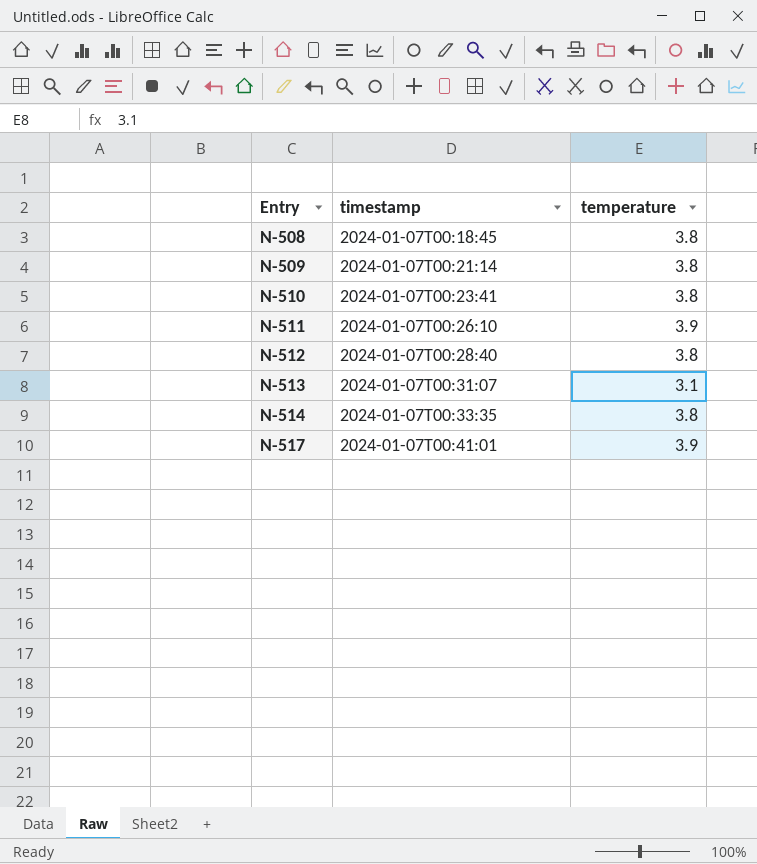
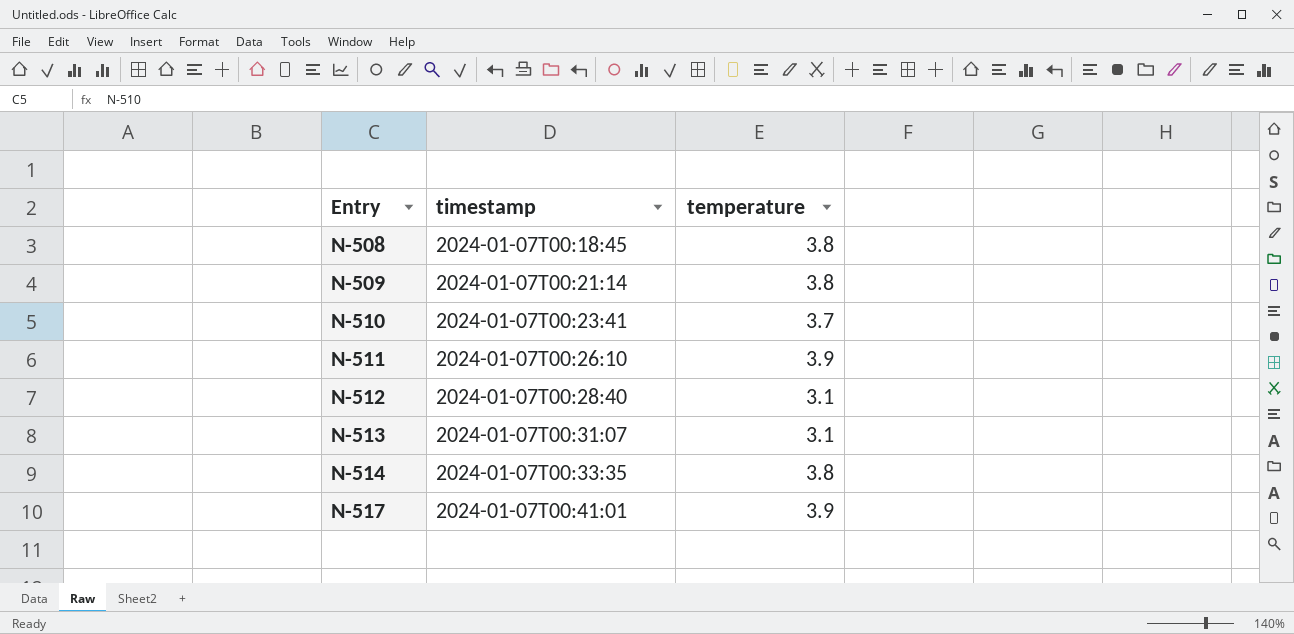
N-510 | temperature: 3.8 -> 3.7
N-512 | temperature: 3.8 -> 3.1

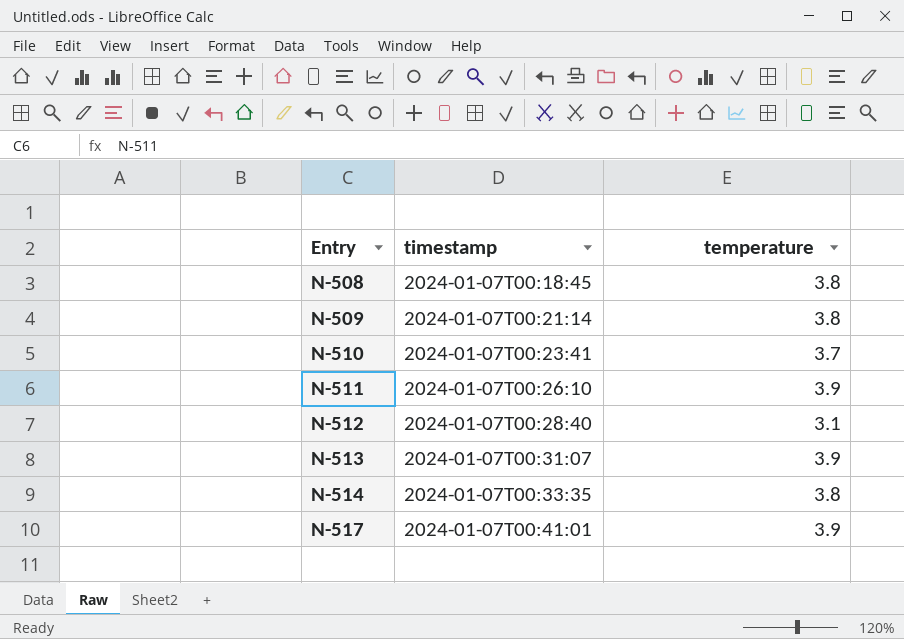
N-513 | temperature: 3.1 -> 3.9

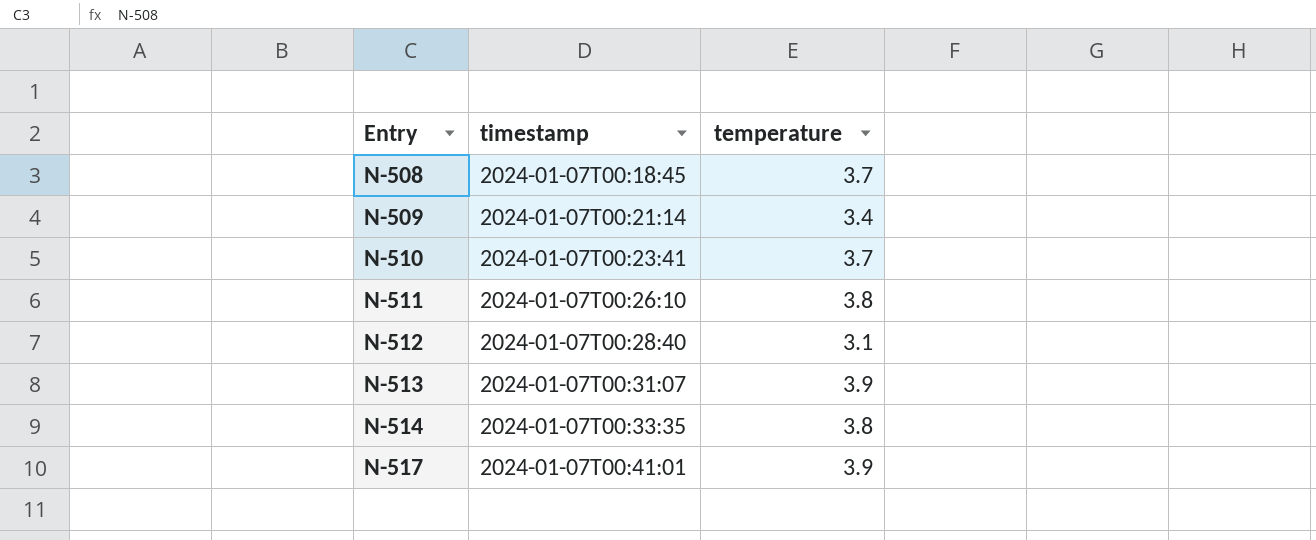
N-508 | temperature: 3.8 -> 3.7
N-509 | temperature: 3.8 -> 3.4
N-511 | temperature: 3.9 -> 3.8

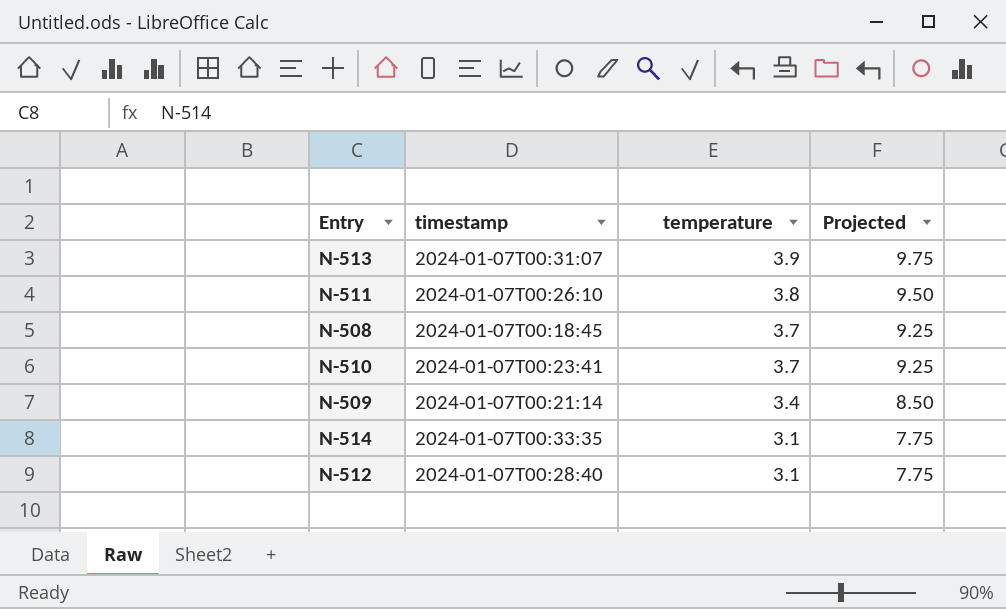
row order: Entry ascending -> temperature descending
column Projected | formula: none -> [temperature] * 2.5
row N-517: 2024-01-07T00:41:01 | 3.9 -> none
N-514 | temperature: 3.8 -> 3.1

